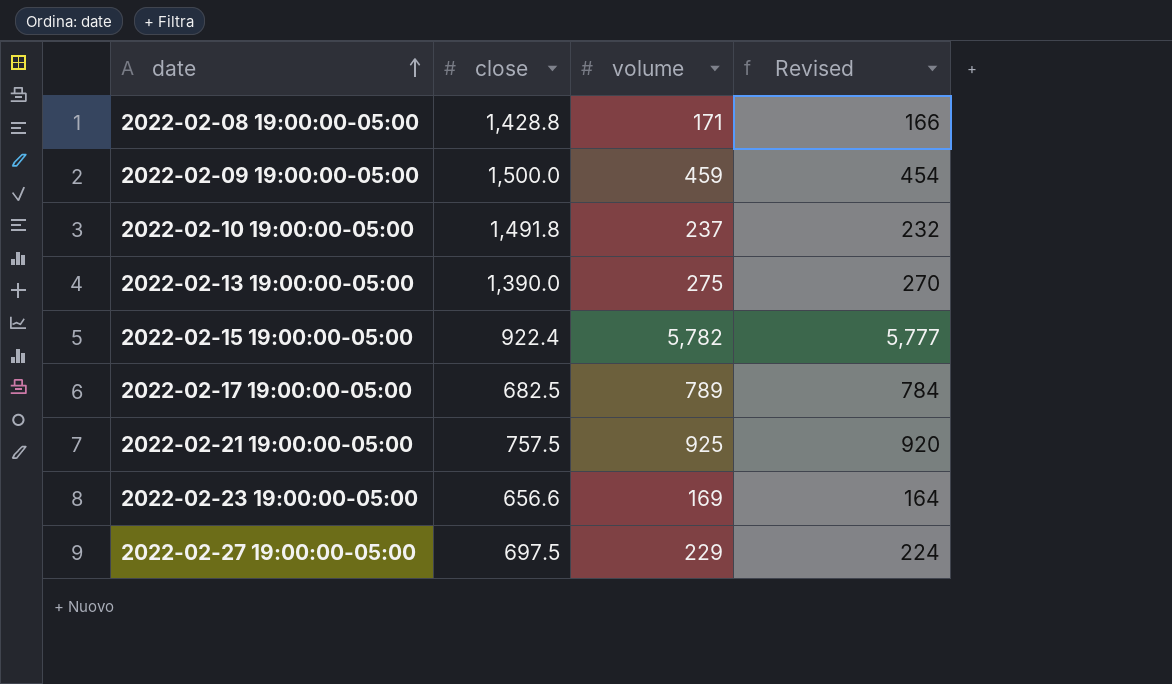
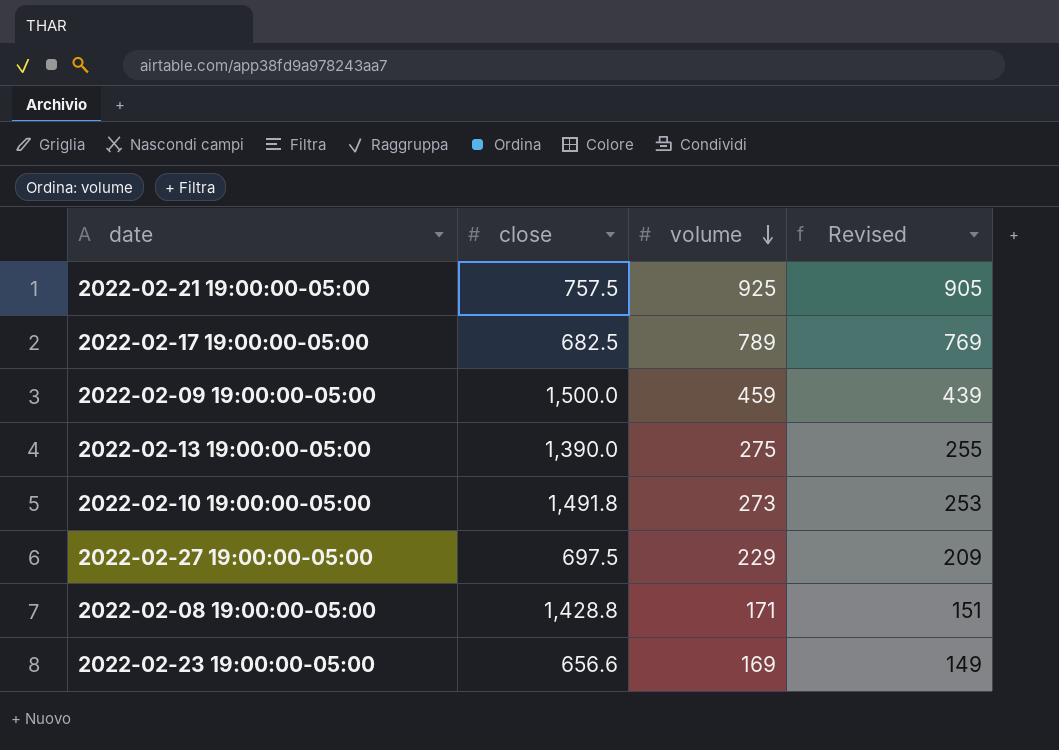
row order: date ascending -> volume descending
column Revised | formula: [volume] - 5 -> [volume] - 20
row 2022-02-15 19:00:00-05:00: 922.4 | 5,782 | 5,777 -> none
2022-02-10 19:00:00-05:00 | volume: 237 -> 273

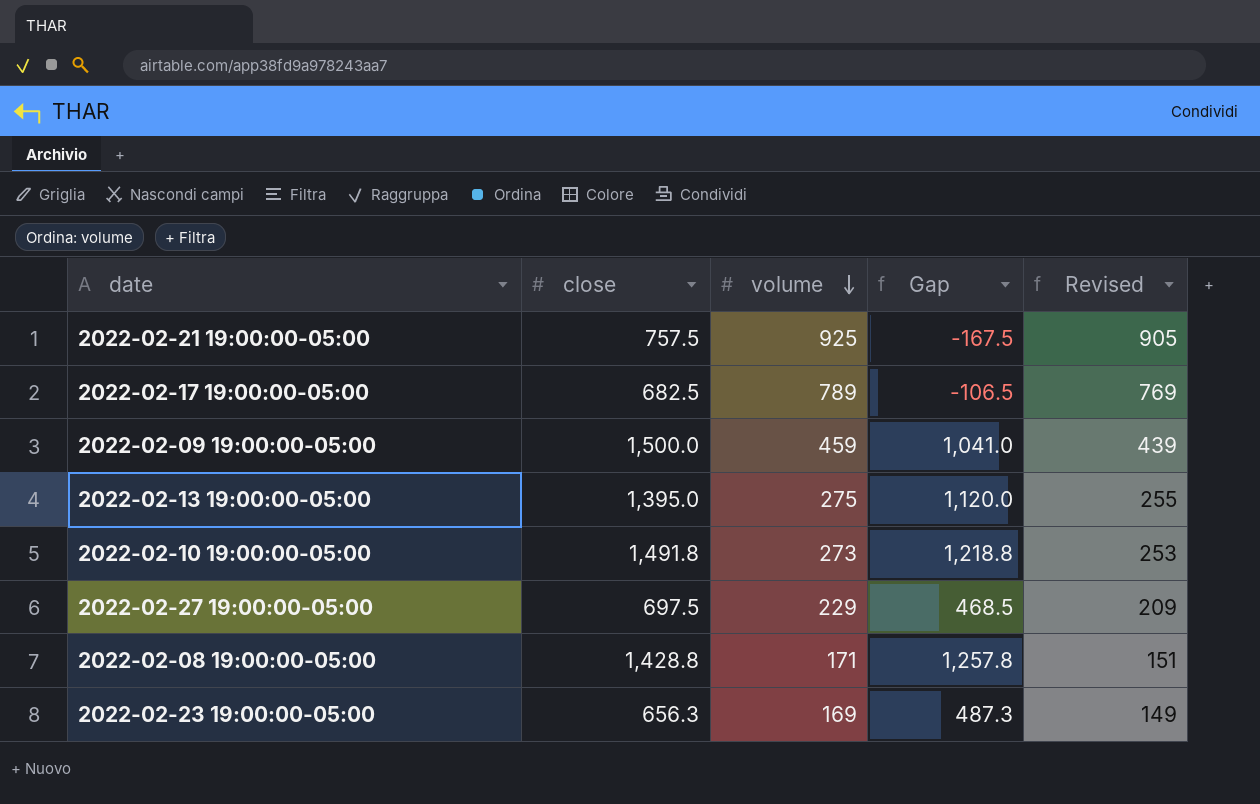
column Gap | formula: none -> [close] - [volume]
2022-02-13 19:00:00-05:00 | close: 1,390.0 -> 1,395.0
2022-02-23 19:00:00-05:00 | close: 656.6 -> 656.3

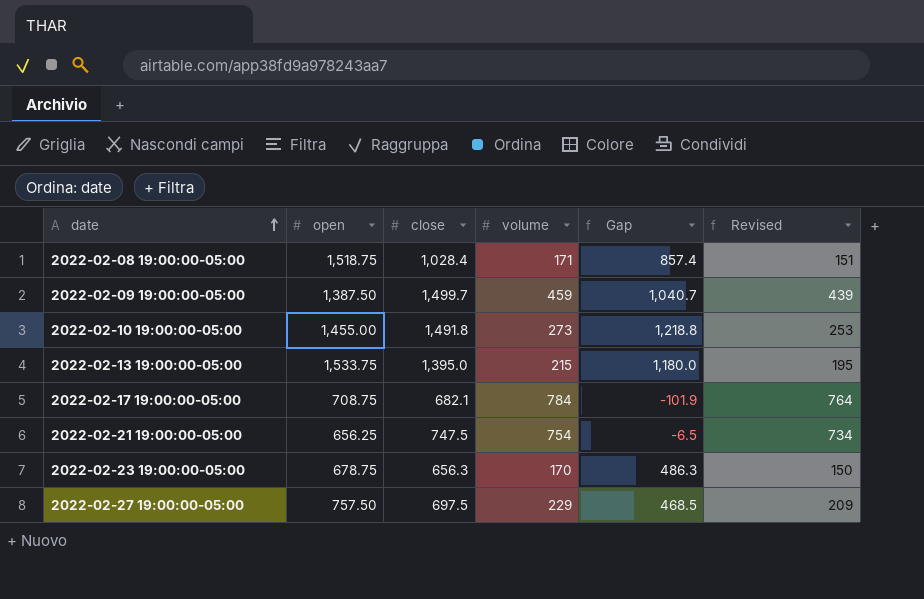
row order: volume descending -> date ascending
column open | position: none -> 2
2022-02-08 19:00:00-05:00 | close: 1,428.8 -> 1,028.4
2022-02-08 19:00:00-05:00 | Gap: 1,257.8 -> 857.4
2022-02-09 19:00:00-05:00 | close: 1,500.0 -> 1,499.7
2022-02-09 19:00:00-05:00 | Gap: 1,041.0 -> 1,040.7
2022-02-13 19:00:00-05:00 | volume: 275 -> 215
2022-02-13 19:00:00-05:00 | Gap: 1,120.0 -> 1,180.0
2022-02-13 19:00:00-05:00 | Revised: 255 -> 195
2022-02-17 19:00:00-05:00 | close: 682.5 -> 682.1
2022-02-17 19:00:00-05:00 | volume: 789 -> 784
2022-02-17 19:00:00-05:00 | Gap: -106.5 -> -101.9
2022-02-17 19:00:00-05:00 | Revised: 769 -> 764
2022-02-21 19:00:00-05:00 | close: 757.5 -> 747.5
2022-02-21 19:00:00-05:00 | volume: 925 -> 754
2022-02-21 19:00:00-05:00 | Gap: -167.5 -> -6.5
2022-02-21 19:00:00-05:00 | Revised: 905 -> 734
2022-02-23 19:00:00-05:00 | volume: 169 -> 170
2022-02-23 19:00:00-05:00 | Gap: 487.3 -> 486.3
2022-02-23 19:00:00-05:00 | Revised: 149 -> 150

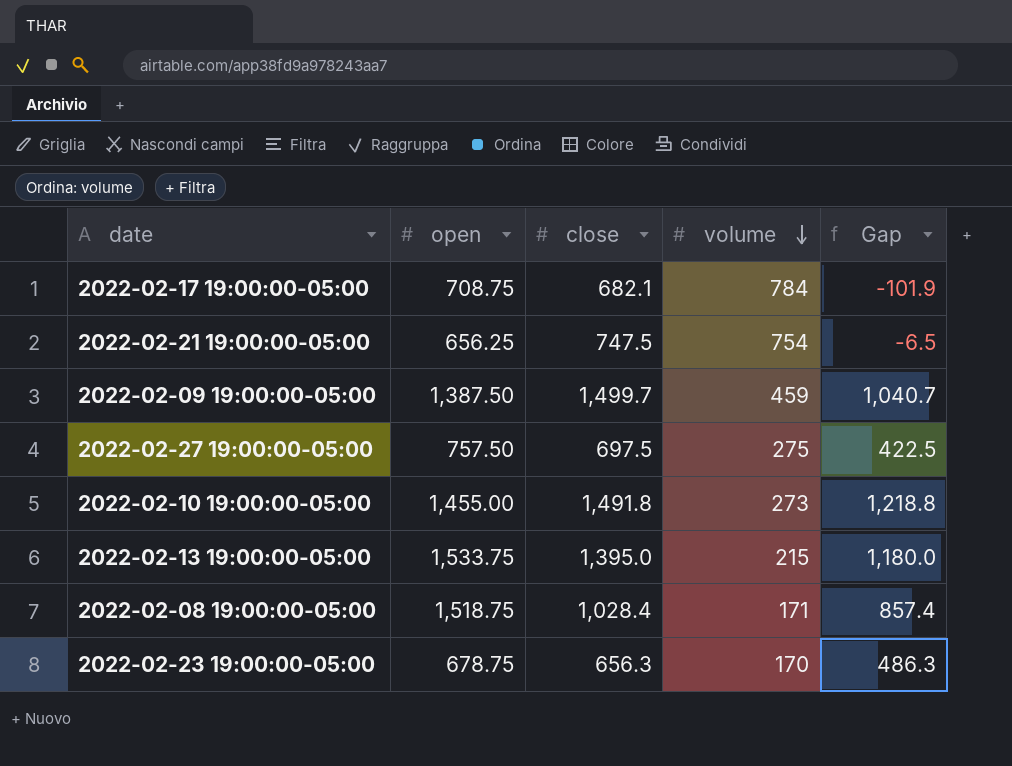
row order: date ascending -> volume descending
column Revised | formula: [volume] - 20 -> none
2022-02-27 19:00:00-05:00 | volume: 229 -> 275
2022-02-27 19:00:00-05:00 | Gap: 468.5 -> 422.5

